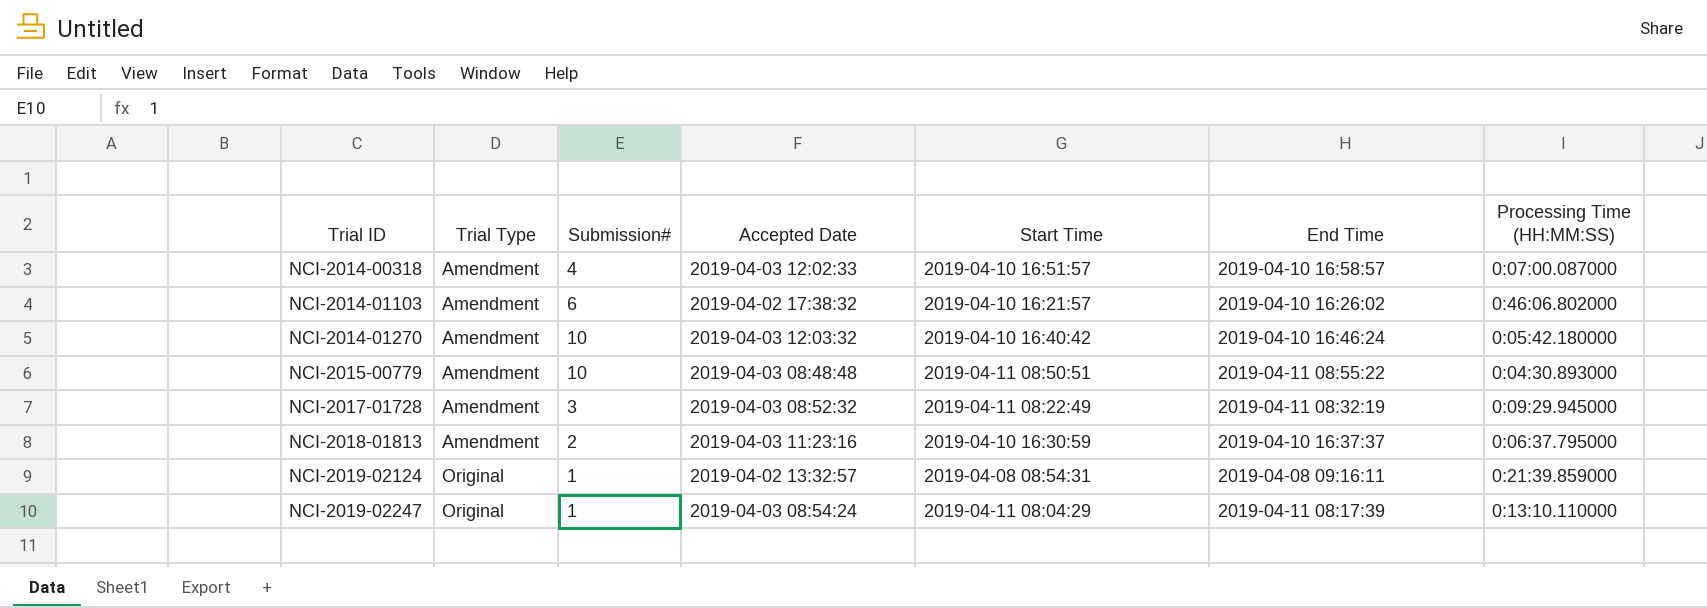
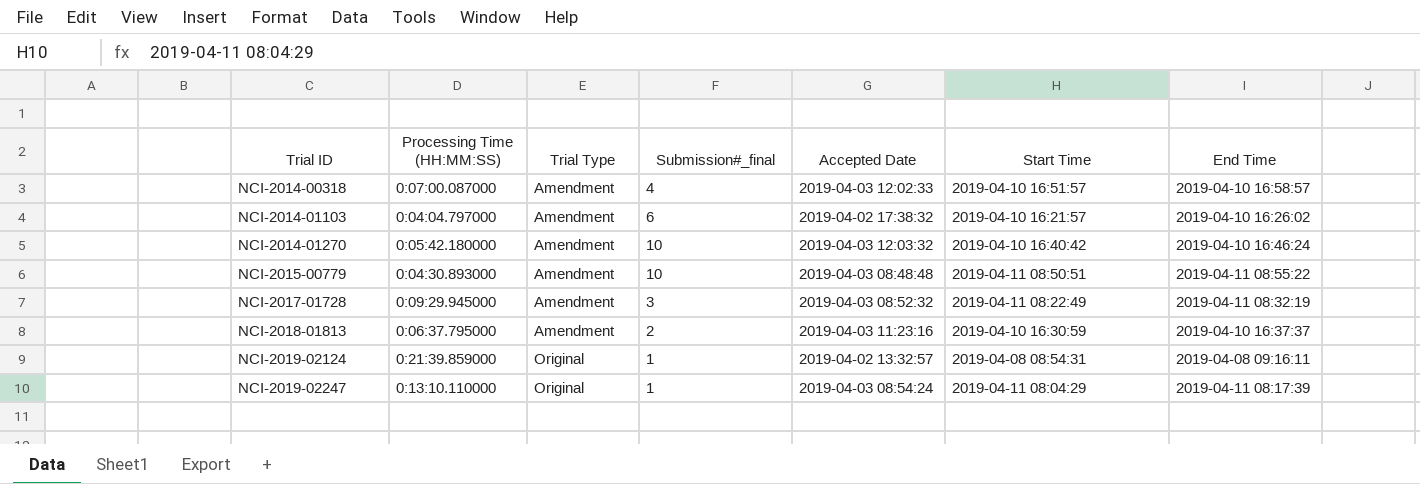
column Processing Time (HH:MM:SS) | position: 7 -> 2
column name: Submission# -> Submission#_final
NCI-2014-01103 | Processing Time (HH:MM:SS): 0:46:06.802000 -> 0:04:04.797000

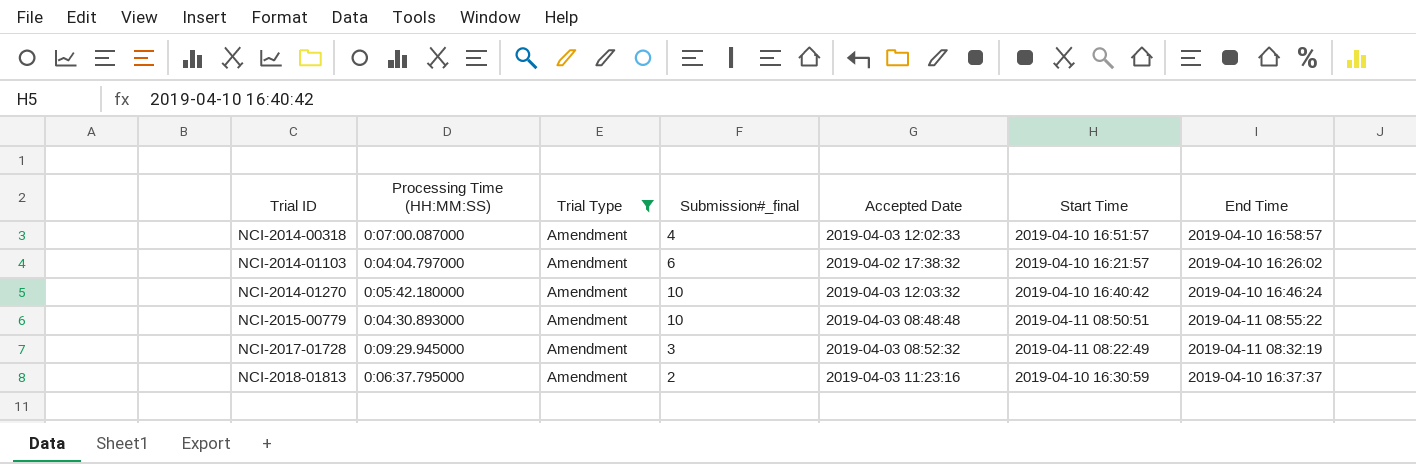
filter: none -> Trial Type = Amendment

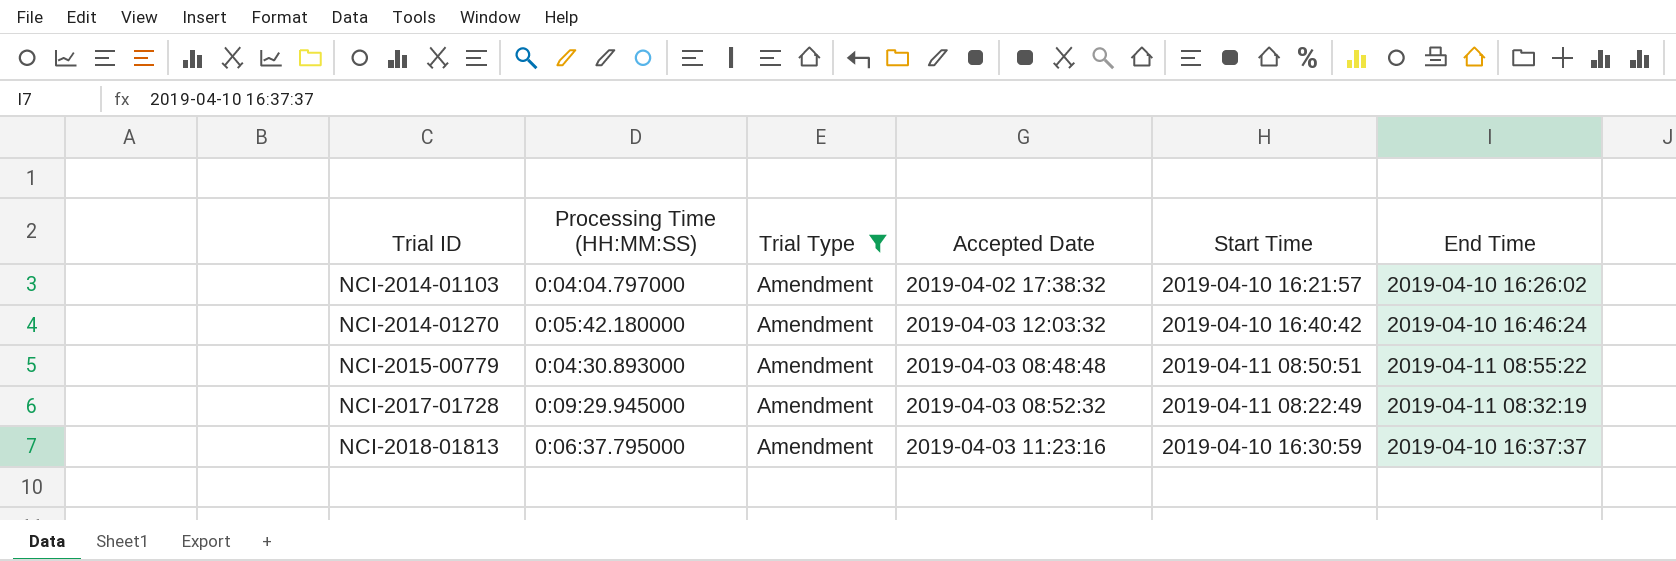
column Submission#_final | position: 4 -> none
row NCI-2014-00318: 0:07:00.087000 | Amendment | 4 | 2019-04-03 12:02:33 | 2019-04-10 16:51:57 | 2019-04-10 16:58:57 -> none

